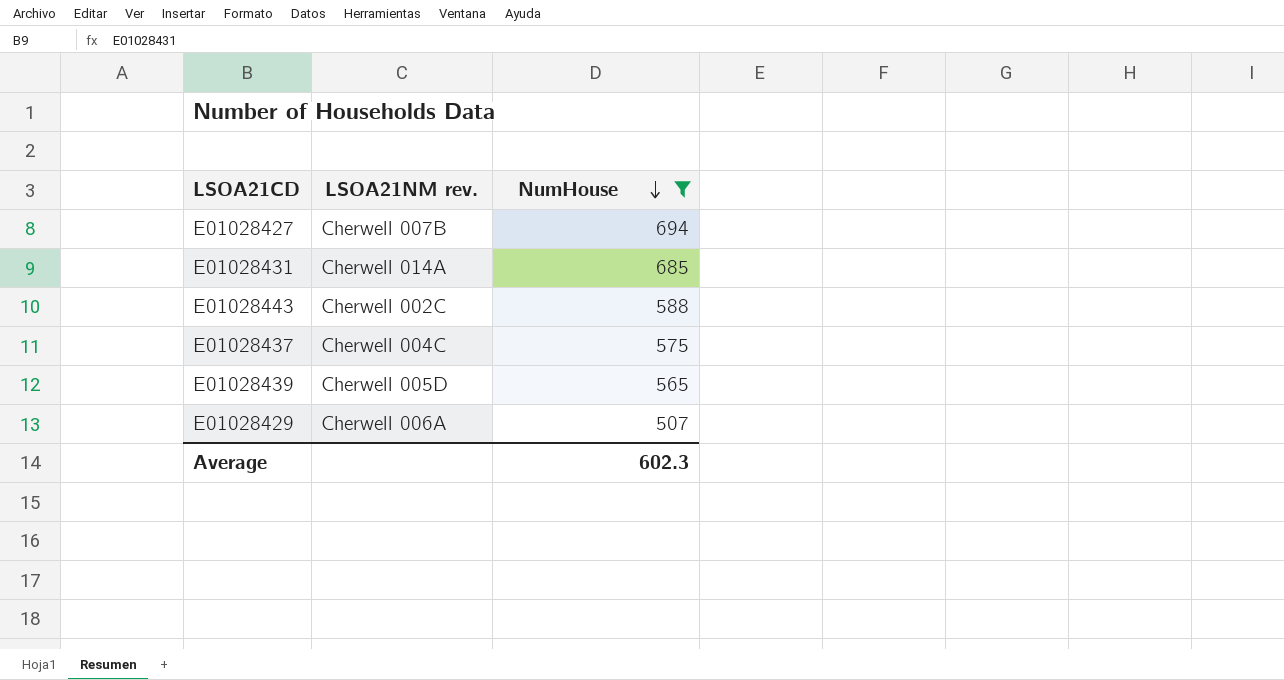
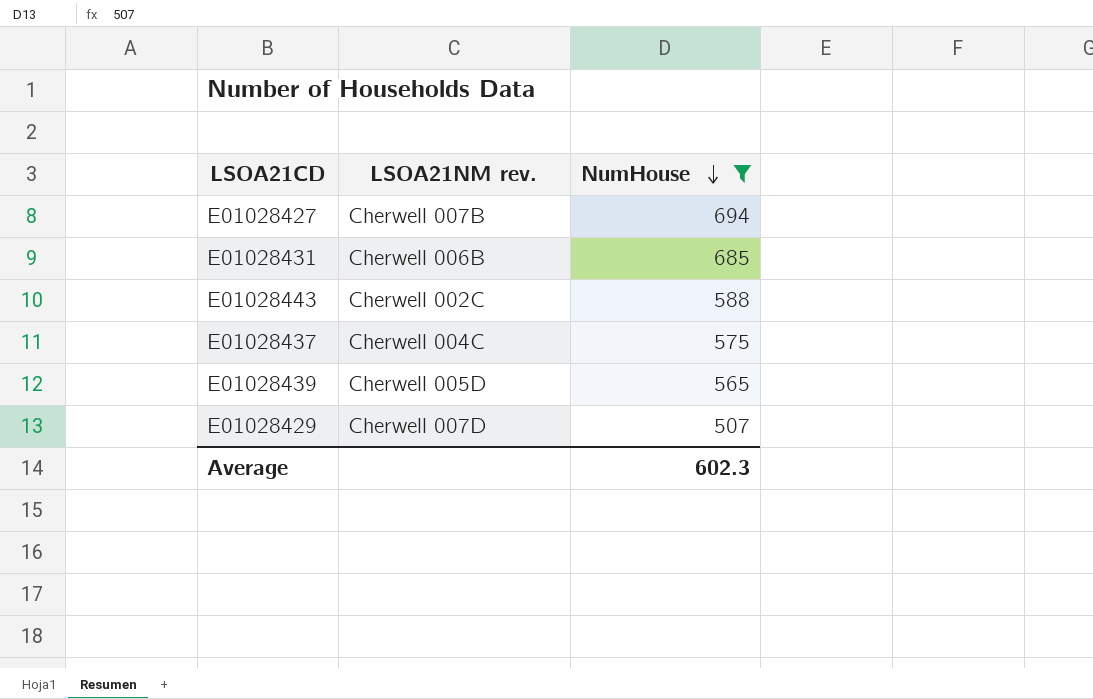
E01028431 | LSOA21NM rev.: Cherwell 014A -> Cherwell 006B
E01028429 | LSOA21NM rev.: Cherwell 006A -> Cherwell 007D

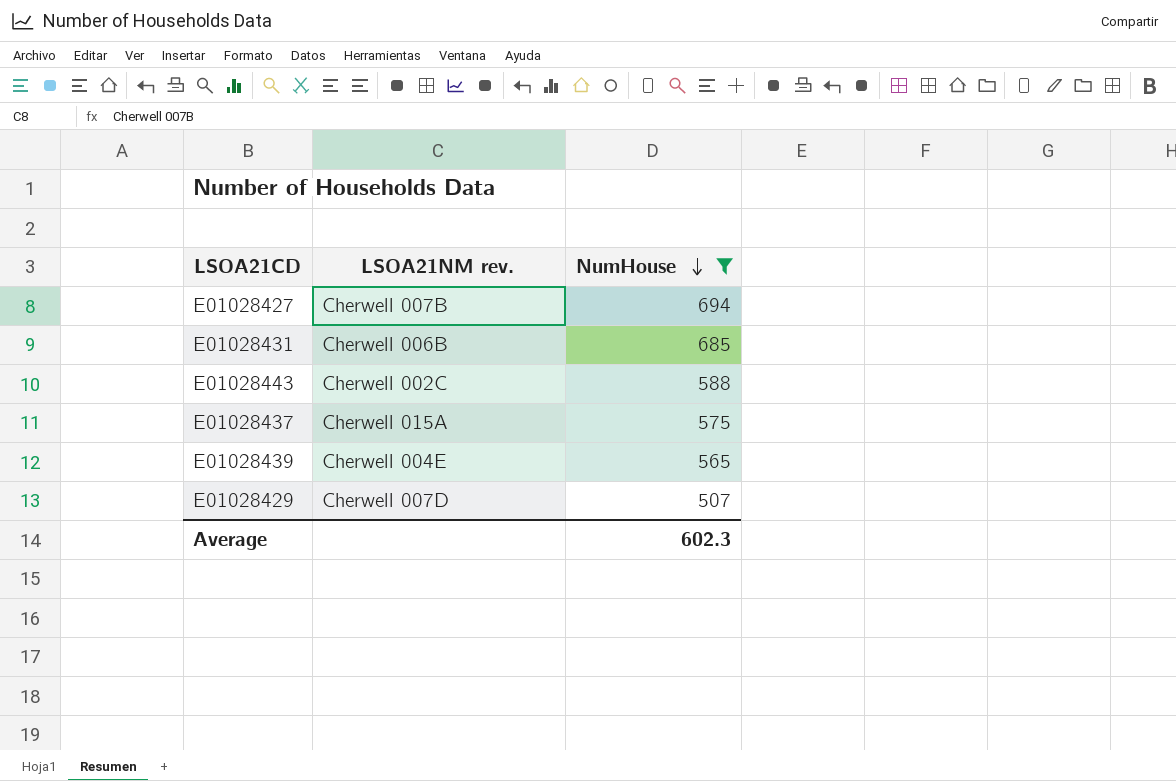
E01028437 | LSOA21NM rev.: Cherwell 004C -> Cherwell 015A
E01028439 | LSOA21NM rev.: Cherwell 005D -> Cherwell 004E

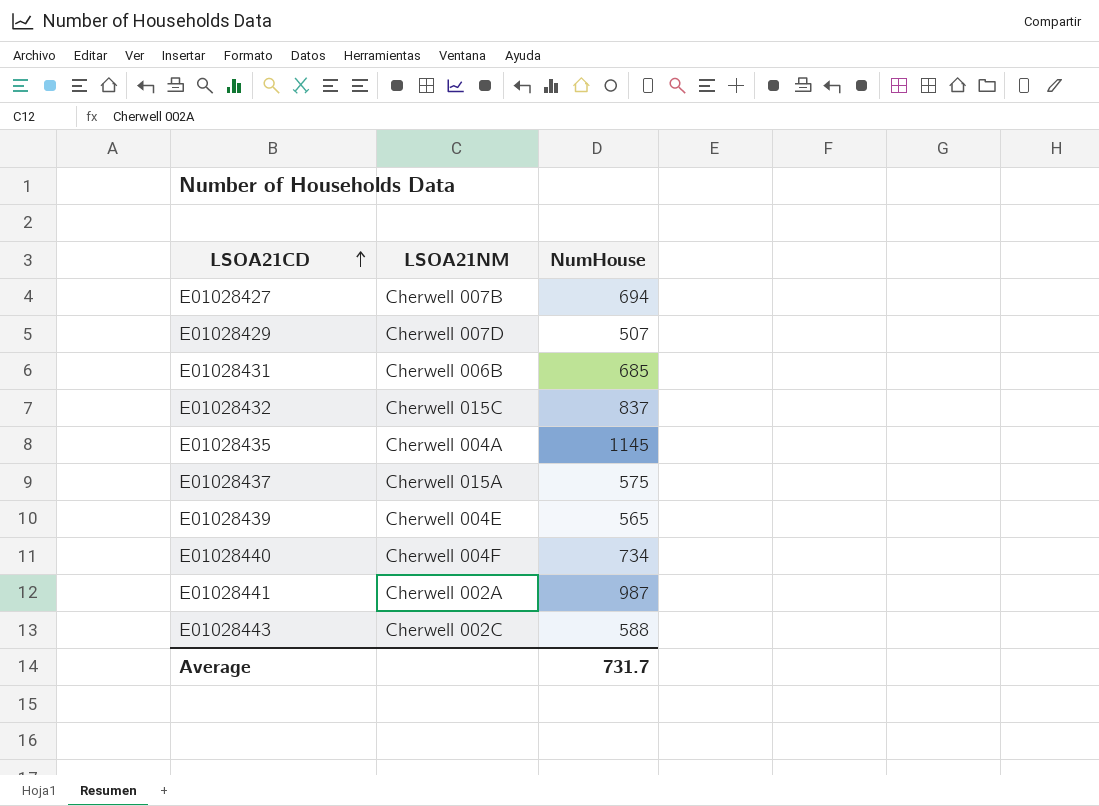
filter: NumHouse <= 694 -> none
row order: NumHouse descending -> LSOA21CD ascending
column name: LSOA21NM rev. -> LSOA21NM
Average | NumHouse: 602.3 -> 731.7

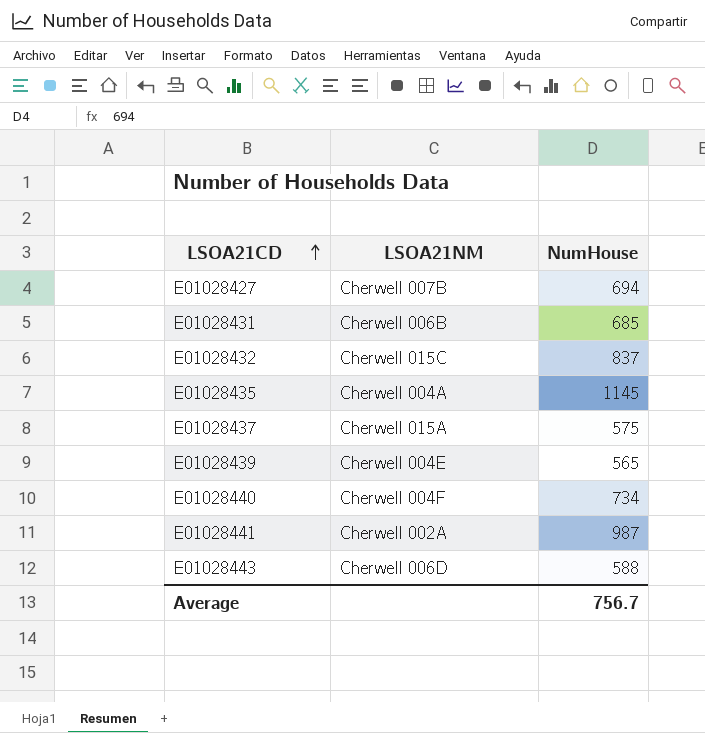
row E01028429: Cherwell 007D | 507 -> none
E01028443 | LSOA21NM: Cherwell 002C -> Cherwell 006D
Average | NumHouse: 731.7 -> 756.7

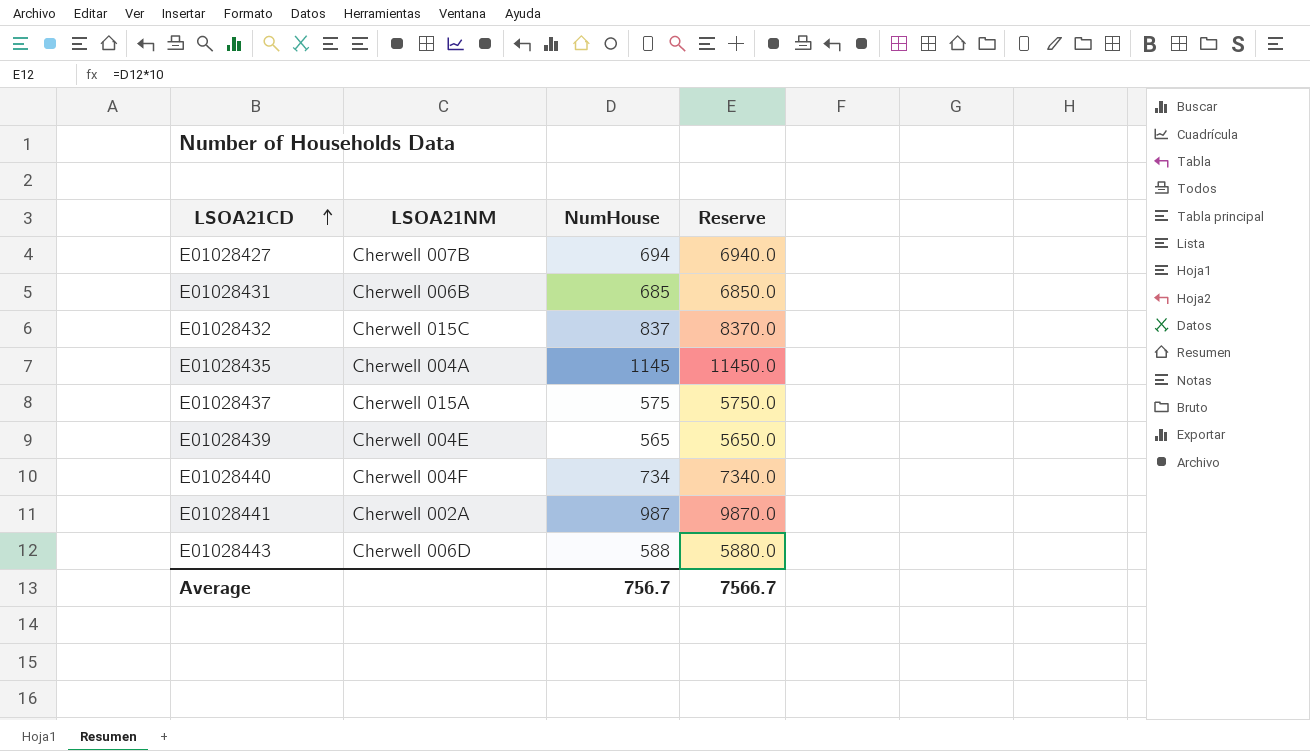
column Reserve | formula: none -> [NumHouse] * 10

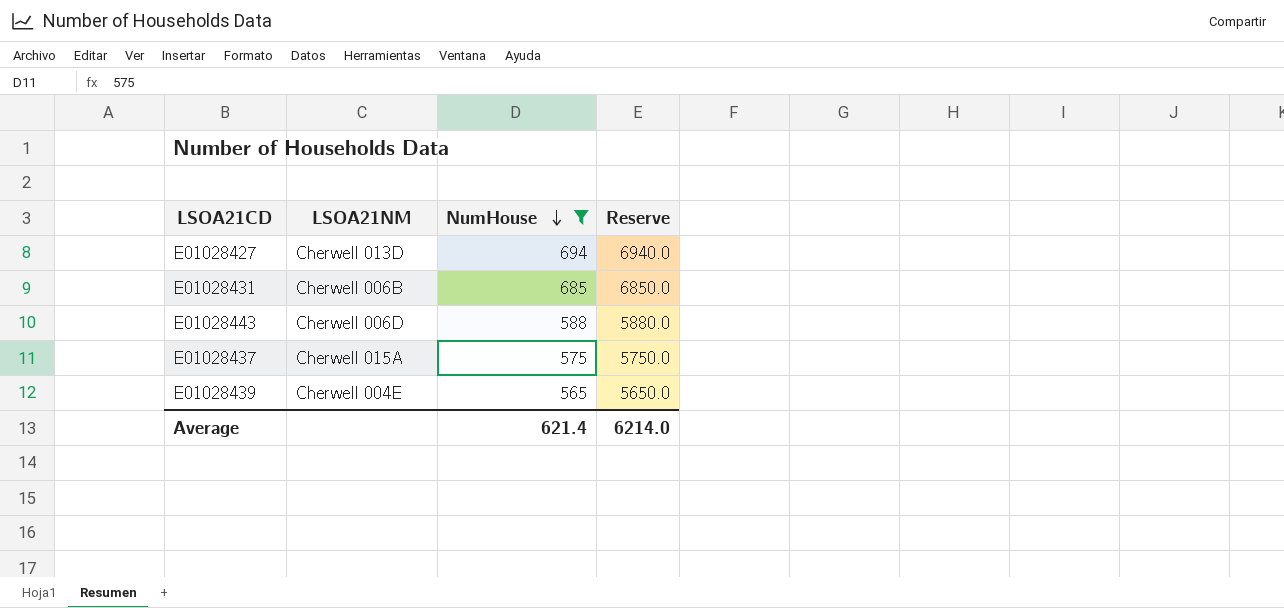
filter: none -> NumHouse <= 694
row order: LSOA21CD ascending -> NumHouse descending
E01028427 | LSOA21NM: Cherwell 007B -> Cherwell 013D
Average | NumHouse: 756.7 -> 621.4
Average | Reserve: 7566.7 -> 6214.0

